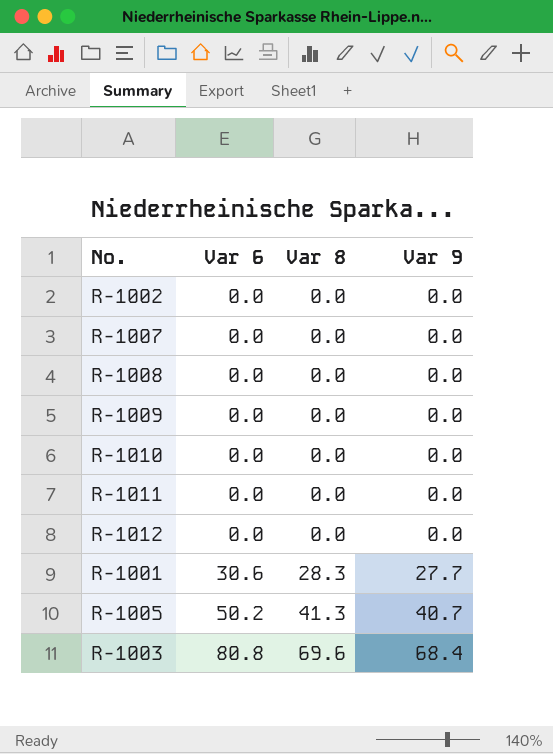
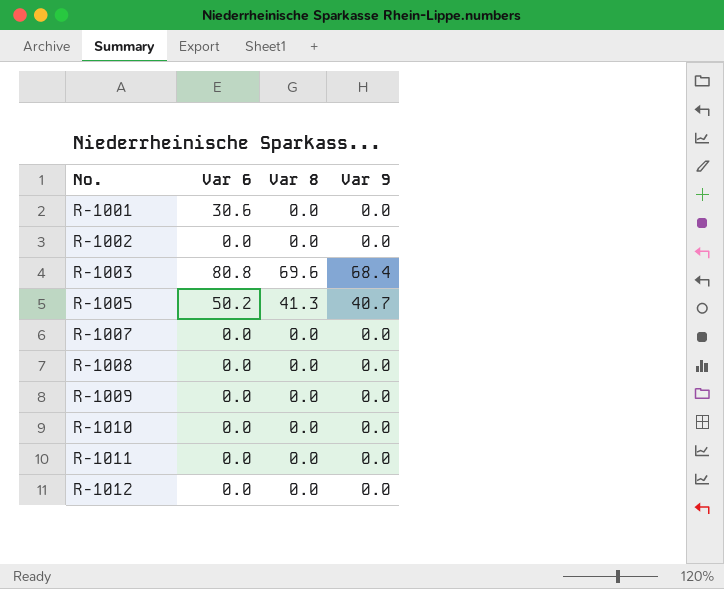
row order: Var 6 ascending -> No. ascending
R-1001 | Var 8: 28.3 -> 0.0
R-1001 | Var 9: 27.7 -> 0.0

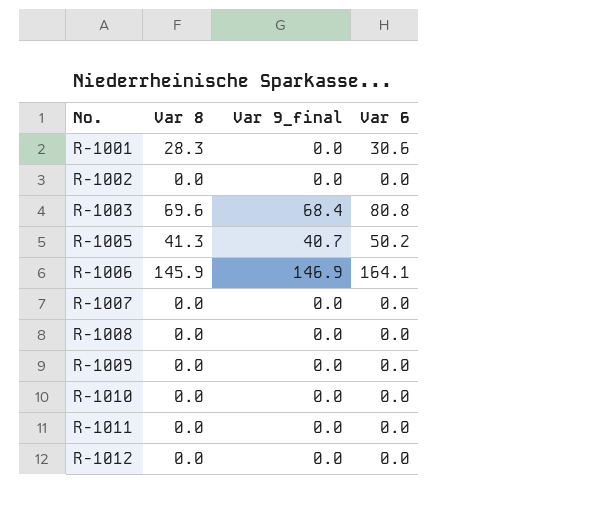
column name: Var 9 -> Var 9_final
column Var 6 | position: 2 -> 4
R-1001 | Var 8: 0.0 -> 28.3
row R-1006: none -> 145.9 | 146.9 | 164.1

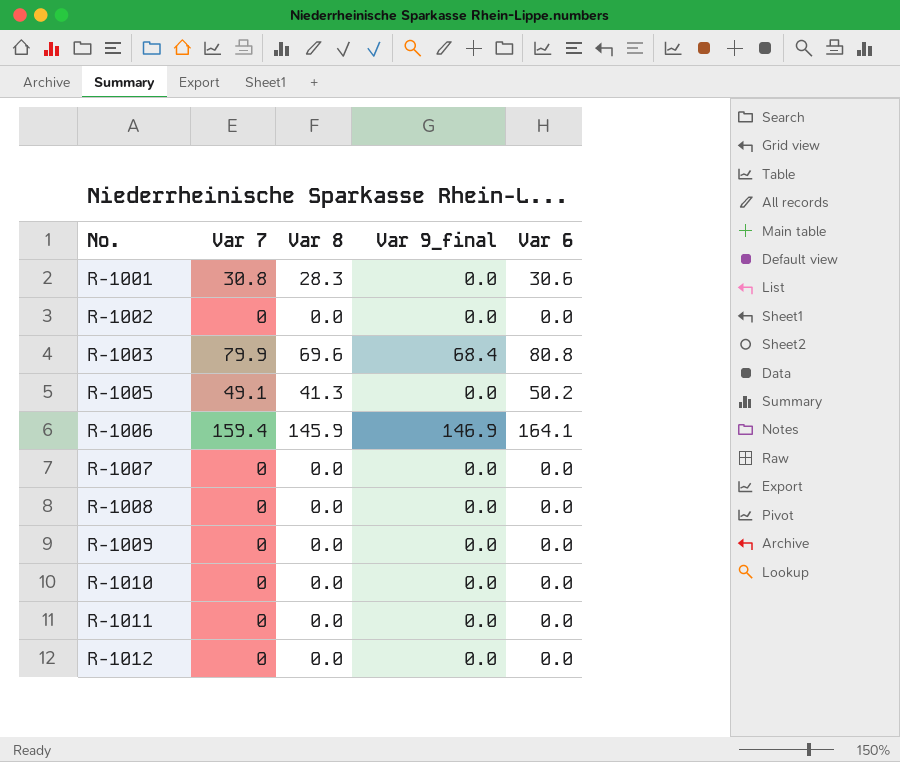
column Var 7 | position: none -> 2
R-1005 | Var 9_final: 40.7 -> 0.0

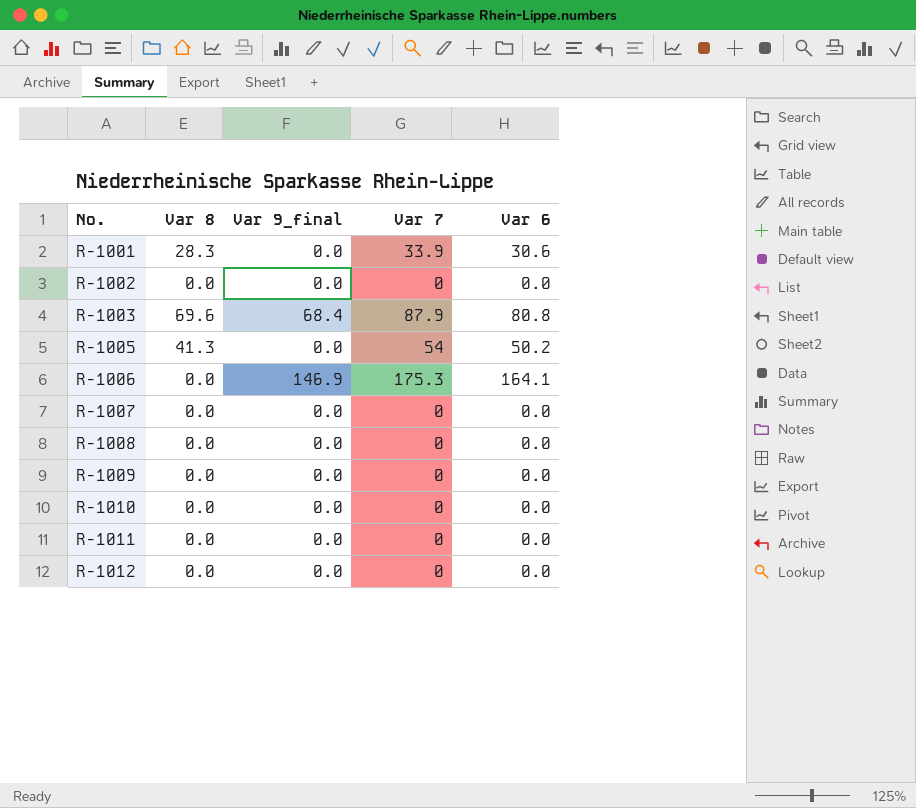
column Var 7 | position: 2 -> 4
R-1001 | Var 7: 30.8 -> 33.9
R-1003 | Var 7: 79.9 -> 87.9
R-1005 | Var 7: 49.1 -> 54
R-1006 | Var 8: 145.9 -> 0.0
R-1006 | Var 7: 159.4 -> 175.3

